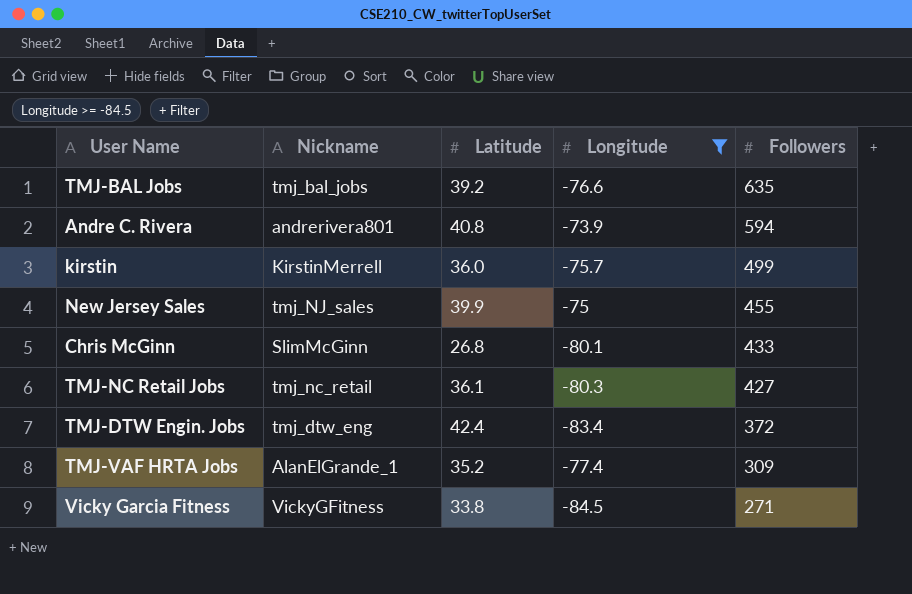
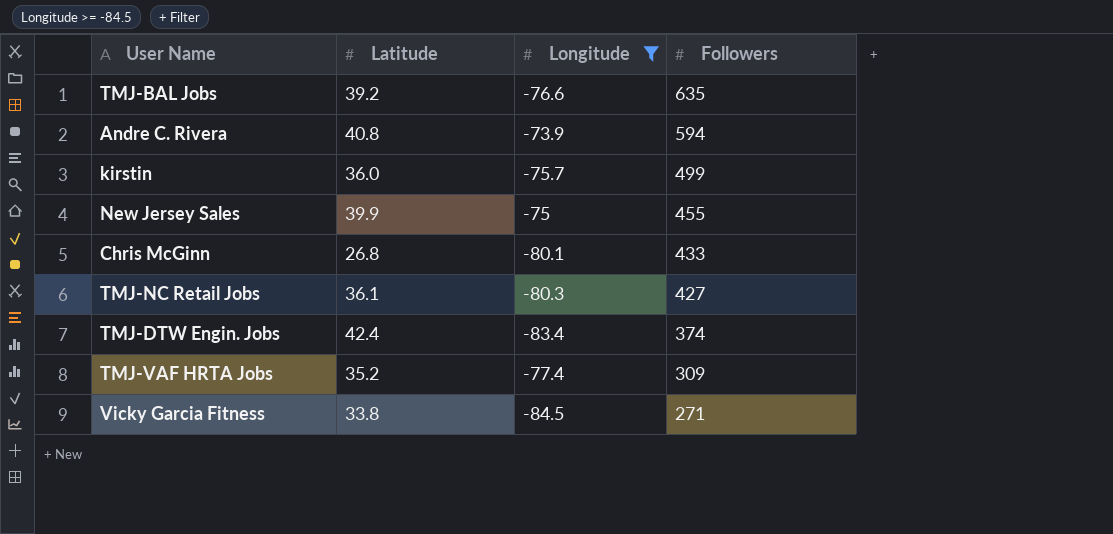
column Nickname | position: 2 -> none
TMJ-DTW Engin. Jobs | Followers: 372 -> 374

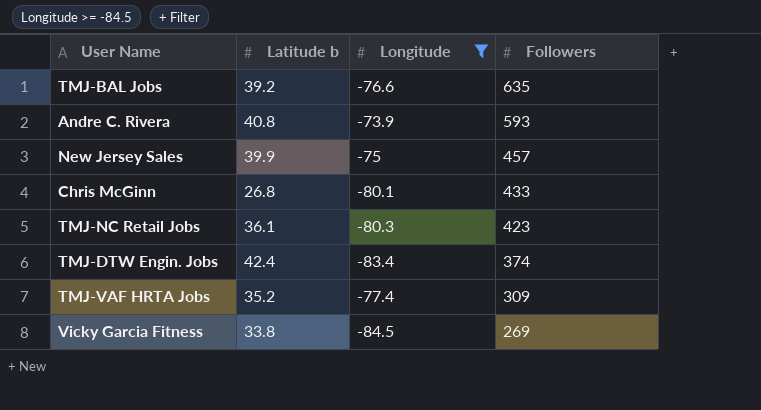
column name: Latitude -> Latitude b
row kirstin: 36.0 | -75.7 | 499 -> none
Andre C. Rivera | Followers: 594 -> 593
New Jersey Sales | Followers: 455 -> 457
TMJ-NC Retail Jobs | Followers: 427 -> 423
Vicky Garcia Fitness | Followers: 271 -> 269

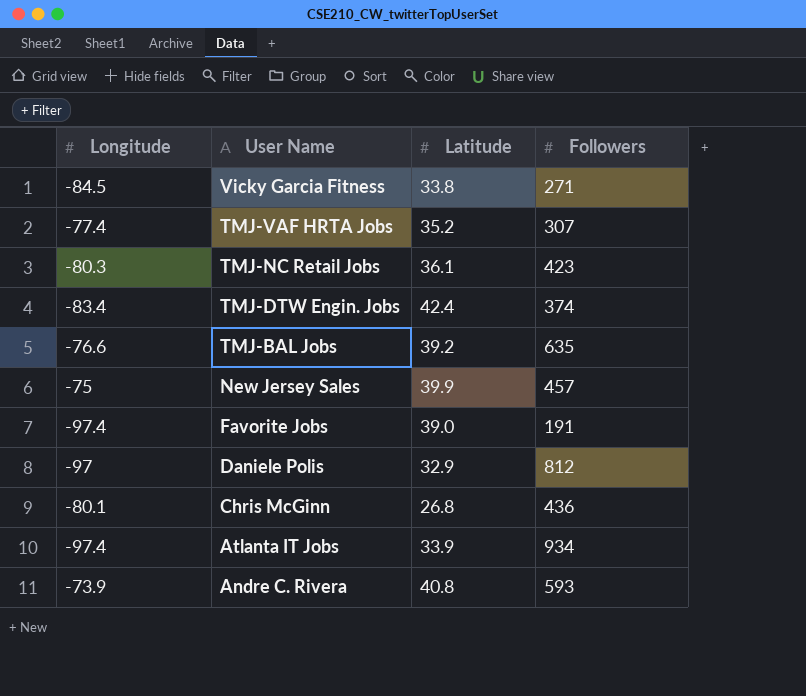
filter: Longitude >= -84.5 -> none
row order: Followers descending -> User Name descending
column Longitude | position: 3 -> 1
column name: Latitude b -> Latitude
Vicky Garcia Fitness | Followers: 269 -> 271
TMJ-VAF HRTA Jobs | Followers: 309 -> 307
Chris McGinn | Followers: 433 -> 436

